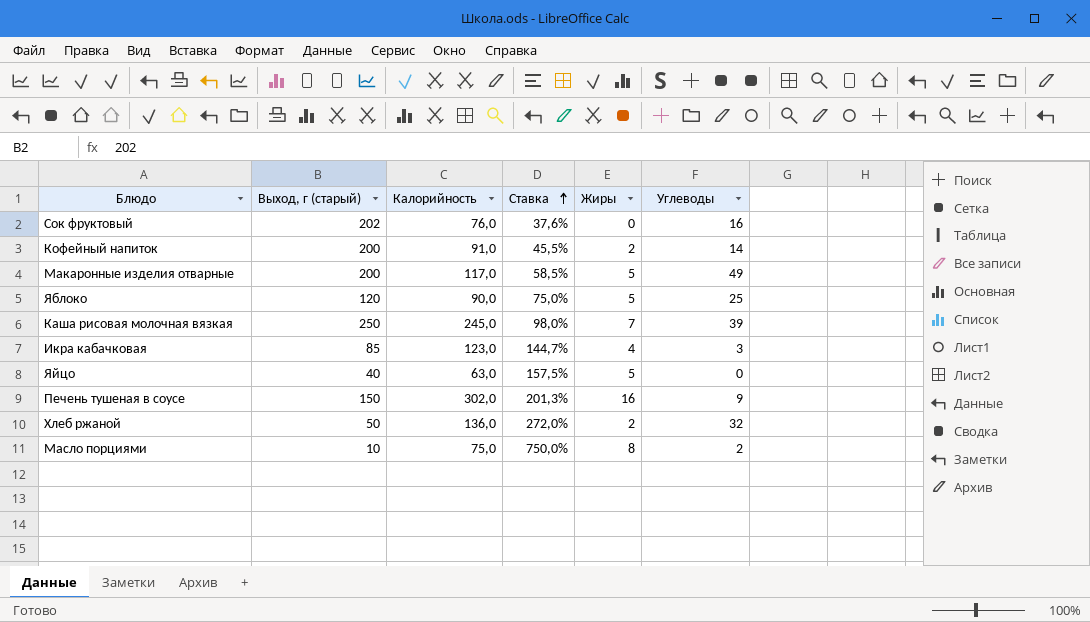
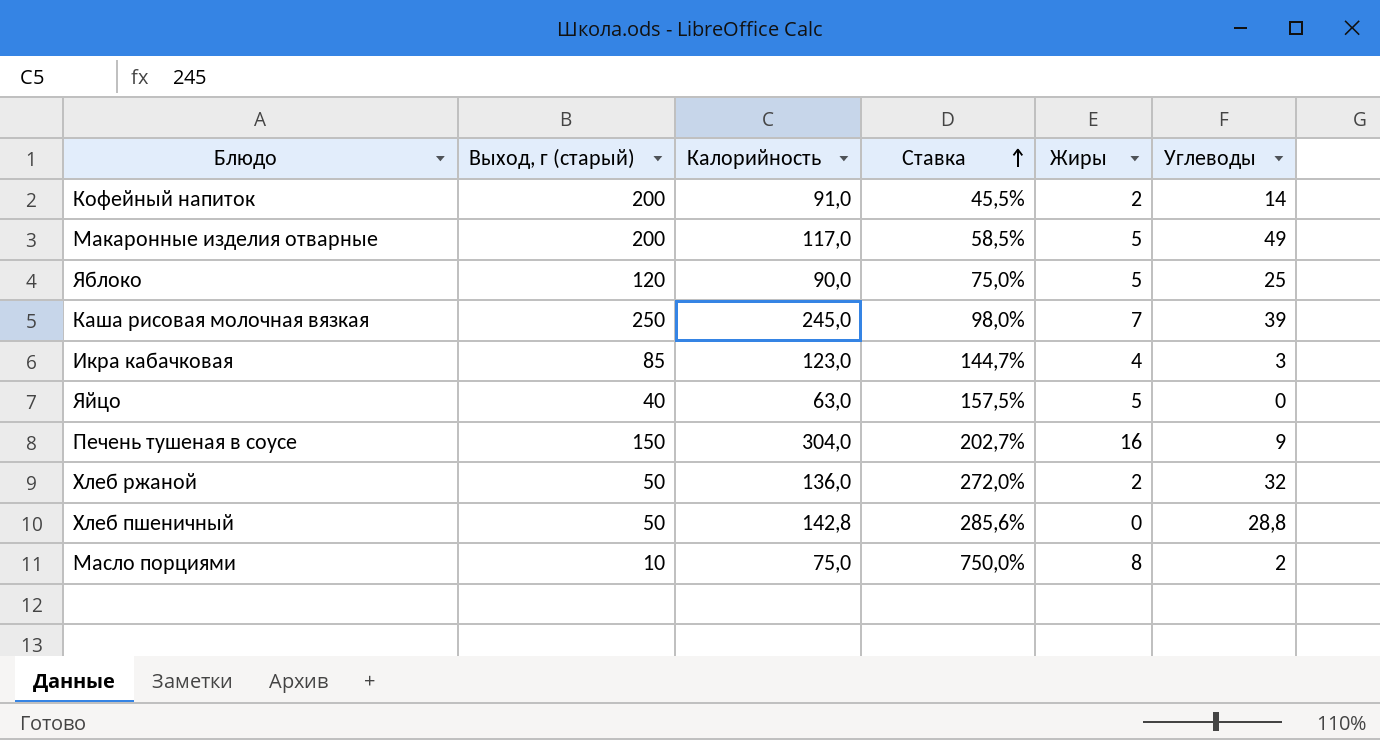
row Сок фруктовый: 202 | 76,0 | 37,6% | 0 | 16 -> none
Печень тушеная в соусе | Калорийность: 302,0 -> 304,0
Печень тушеная в соусе | Ставка: 201,3% -> 202,7%
row Хлеб пшеничный: none -> 50 | 142,8 | 285,6% | 0 | 28,8

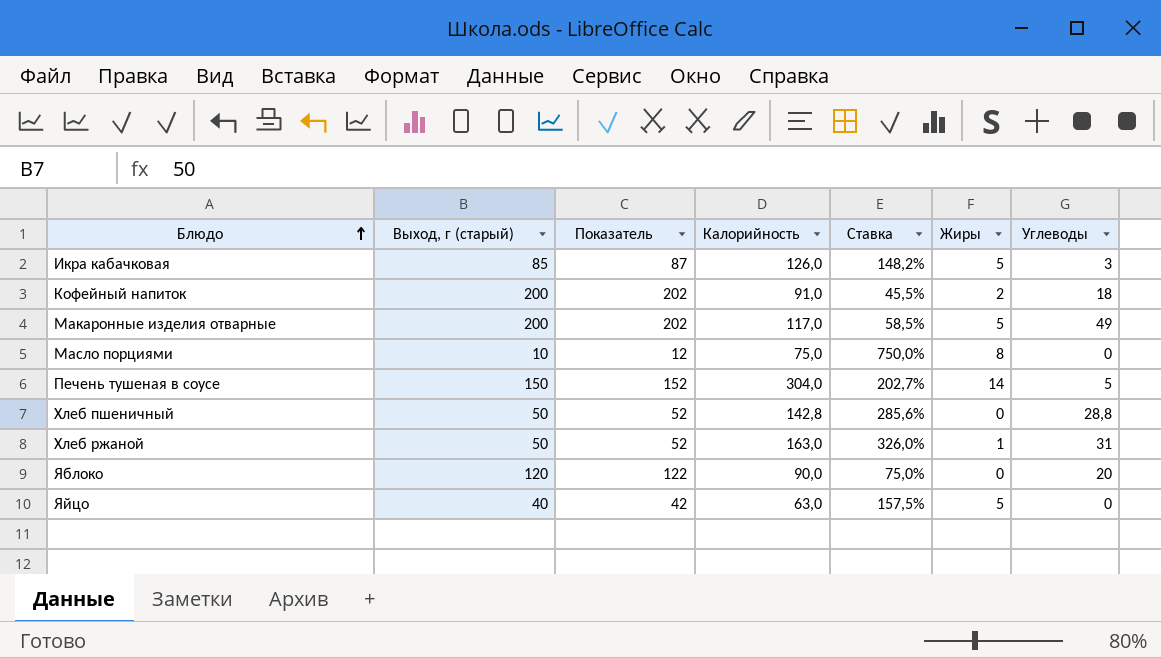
row order: Ставка ascending -> Блюдо ascending
column Показатель | formula: none -> [Выход, г (старый)] + 2
row Каша рисовая молочная вязкая: 250 | 245,0 | 98,0% | 7 | 39 -> none
Икра кабачковая | Калорийность: 123,0 -> 126,0
Икра кабачковая | Ставка: 144,7% -> 148,2%
Икра кабачковая | Жиры: 4 -> 5
Кофейный напиток | Углеводы: 14 -> 18
Масло порциями | Углеводы: 2 -> 0
Печень тушеная в соусе | Жиры: 16 -> 14
Печень тушеная в соусе | Углеводы: 9 -> 5
Хлеб ржаной | Калорийность: 136,0 -> 163,0
Хлеб ржаной | Ставка: 272,0% -> 326,0%
Хлеб ржаной | Жиры: 2 -> 1
Хлеб ржаной | Углеводы: 32 -> 31
Яблоко | Жиры: 5 -> 0
Яблоко | Углеводы: 25 -> 20

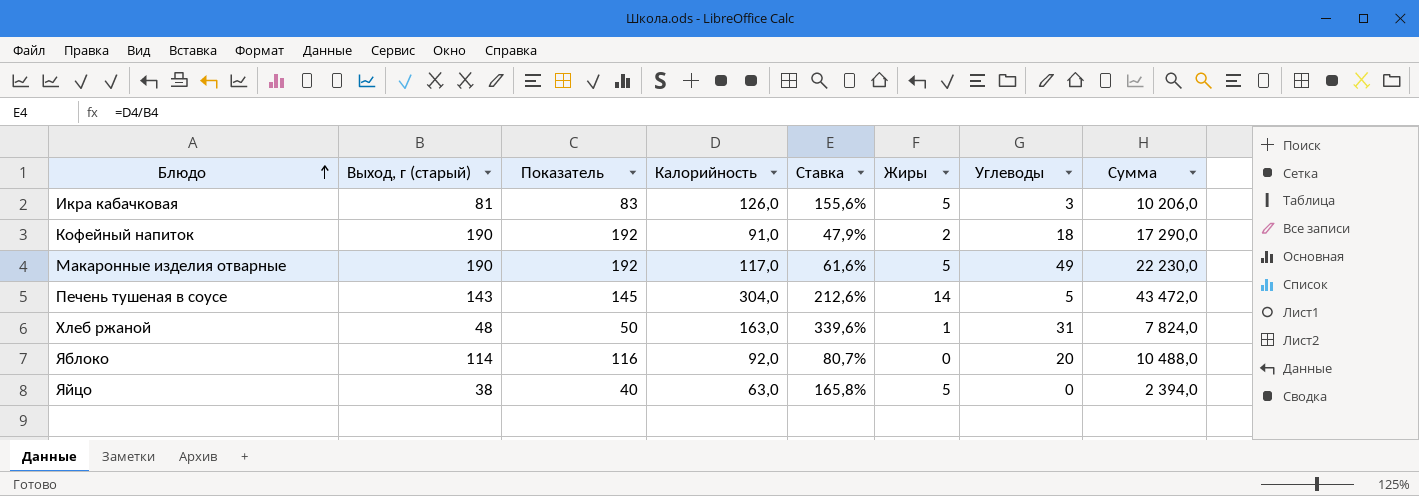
column Сумма | formula: none -> [Выход, г (старый)] * [Калорийность]
row Масло порциями: 10 | 12 | 75,0 | 750,0% | 8 | 0 -> none
row Хлеб пшеничный: 50 | 52 | 142,8 | 285,6% | 0 | 28,8 -> none
Икра кабачковая | Выход, г (старый): 85 -> 81
Икра кабачковая | Показатель: 87 -> 83
Икра кабачковая | Ставка: 148,2% -> 155,6%
Кофейный напиток | Выход, г (старый): 200 -> 190
Кофейный напиток | Показатель: 202 -> 192
Кофейный напиток | Ставка: 45,5% -> 47,9%
Макаронные изделия отварные | Выход, г (старый): 200 -> 190
Макаронные изделия отварные | Показатель: 202 -> 192
Макаронные изделия отварные | Ставка: 58,5% -> 61,6%
Печень тушеная в соусе | Выход, г (старый): 150 -> 143
Печень тушеная в соусе | Показатель: 152 -> 145
Печень тушеная в соусе | Ставка: 202,7% -> 212,6%
Хлеб ржаной | Выход, г (старый): 50 -> 48
Хлеб ржаной | Показатель: 52 -> 50
Хлеб ржаной | Ставка: 326,0% -> 339,6%
Яблоко | Выход, г (старый): 120 -> 114
Яблоко | Показатель: 122 -> 116
Яблоко | Калорийность: 90,0 -> 92,0
Яблоко | Ставка: 75,0% -> 80,7%
Яйцо | Выход, г (старый): 40 -> 38
Яйцо | Показатель: 42 -> 40
Яйцо | Ставка: 157,5% -> 165,8%

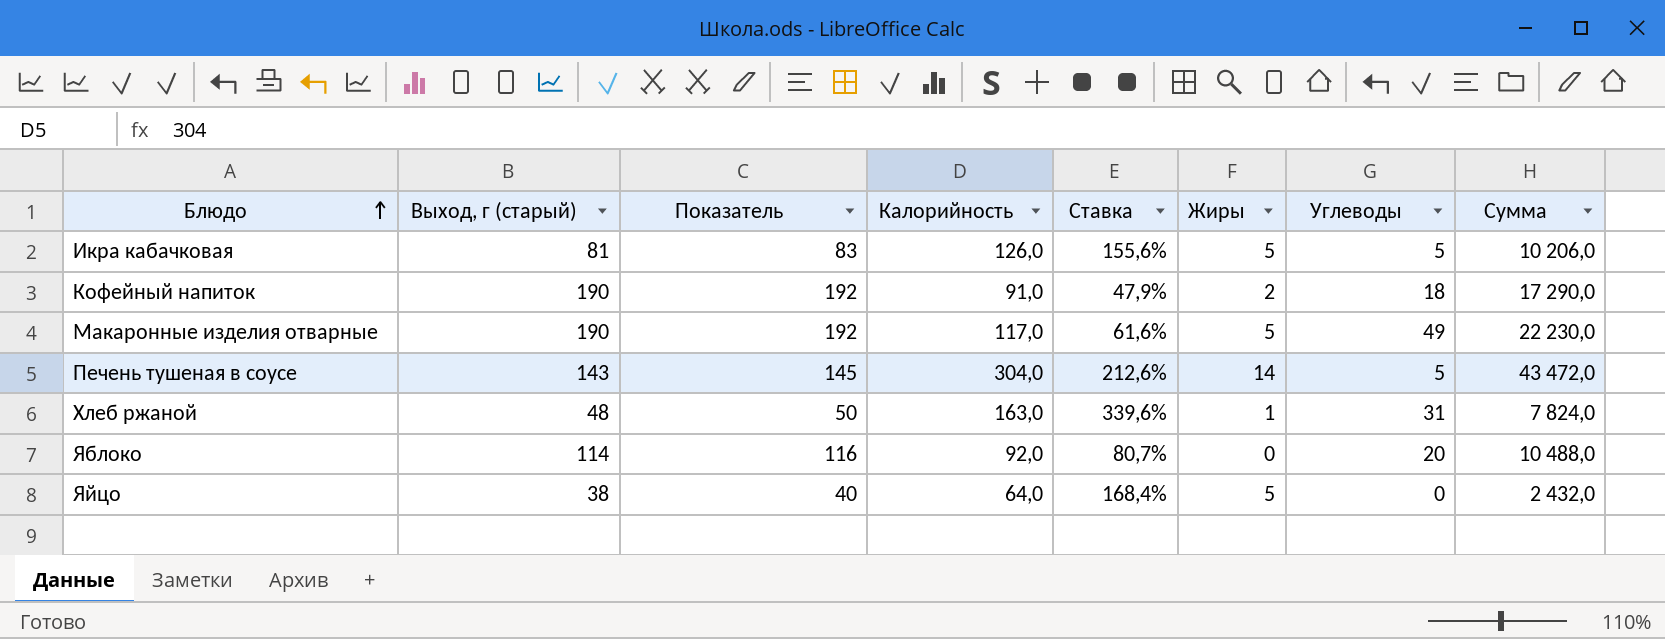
Икра кабачковая | Углеводы: 3 -> 5
Яйцо | Калорийность: 63,0 -> 64,0
Яйцо | Ставка: 165,8% -> 168,4%
Яйцо | Сумма: 2 394,0 -> 2 432,0

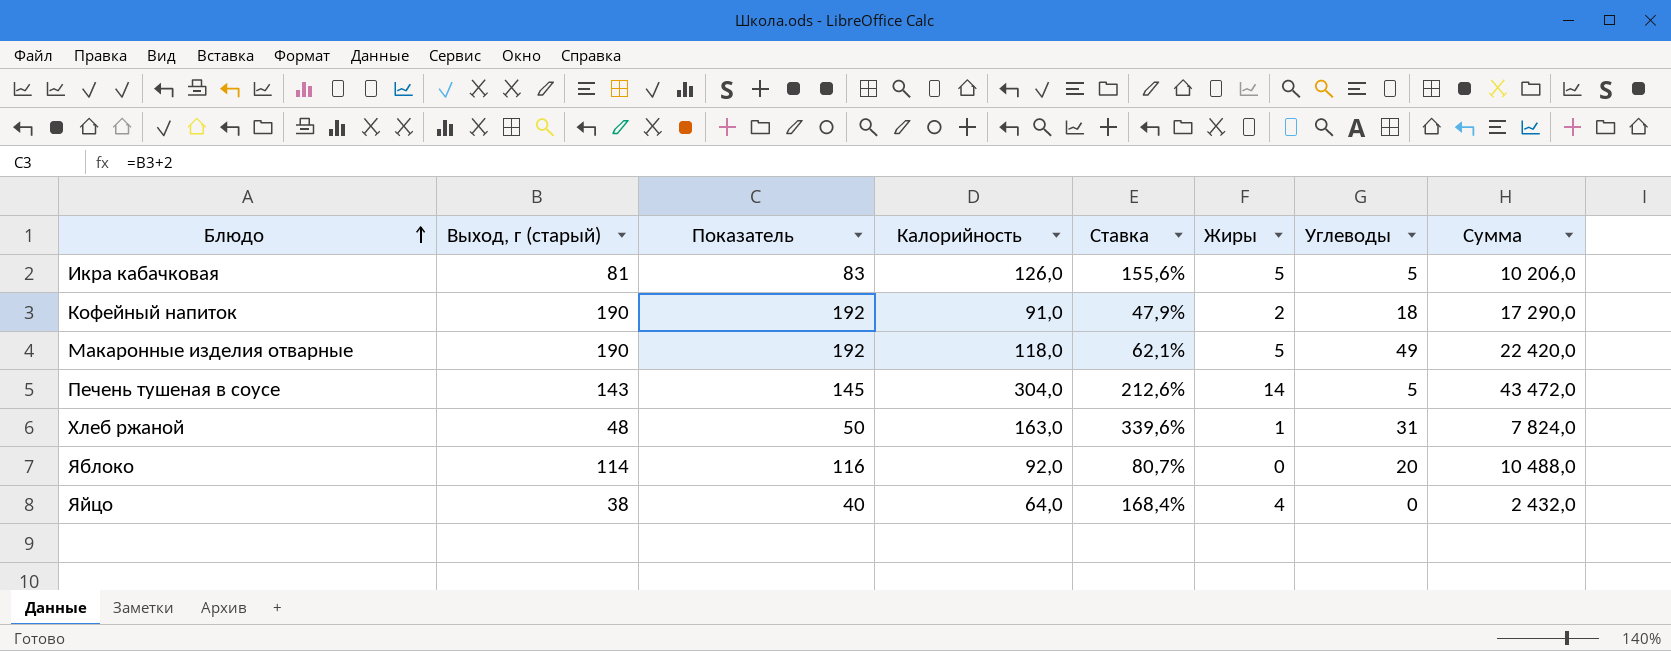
Макаронные изделия отварные | Калорийность: 117,0 -> 118,0
Макаронные изделия отварные | Ставка: 61,6% -> 62,1%
Макаронные изделия отварные | Сумма: 22 230,0 -> 22 420,0
Яйцо | Жиры: 5 -> 4

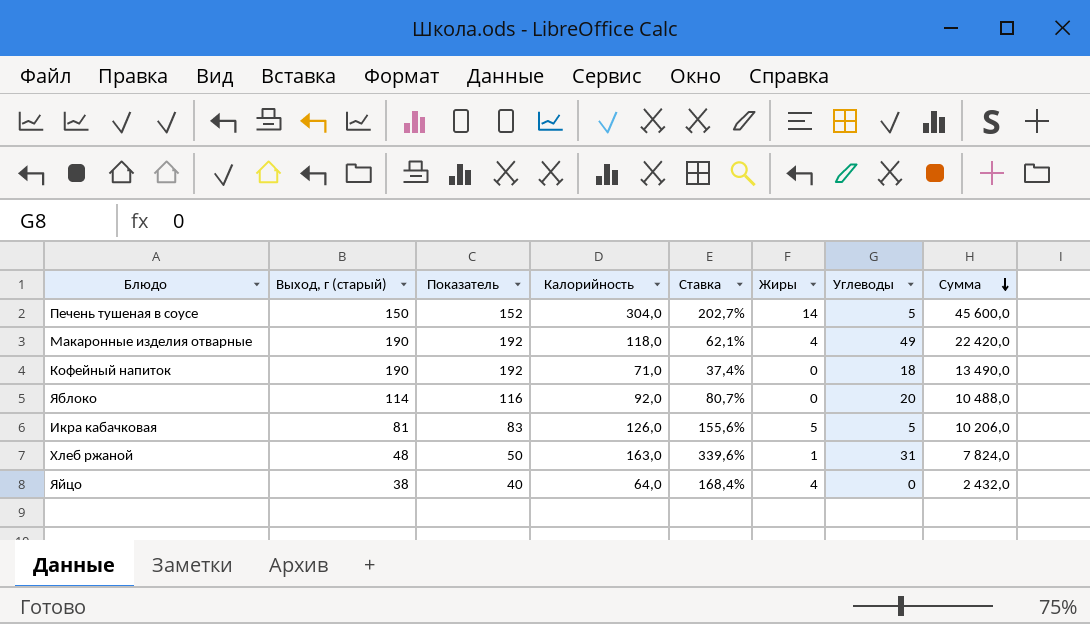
row order: Блюдо ascending -> Сумма descending
Печень тушеная в соусе | Выход, г (старый): 143 -> 150
Печень тушеная в соусе | Показатель: 145 -> 152
Печень тушеная в соусе | Ставка: 212,6% -> 202,7%
Печень тушеная в соусе | Сумма: 43 472,0 -> 45 600,0
Макаронные изделия отварные | Жиры: 5 -> 4
Кофейный напиток | Калорийность: 91,0 -> 71,0
Кофейный напиток | Ставка: 47,9% -> 37,4%
Кофейный напиток | Жиры: 2 -> 0
Кофейный напиток | Сумма: 17 290,0 -> 13 490,0

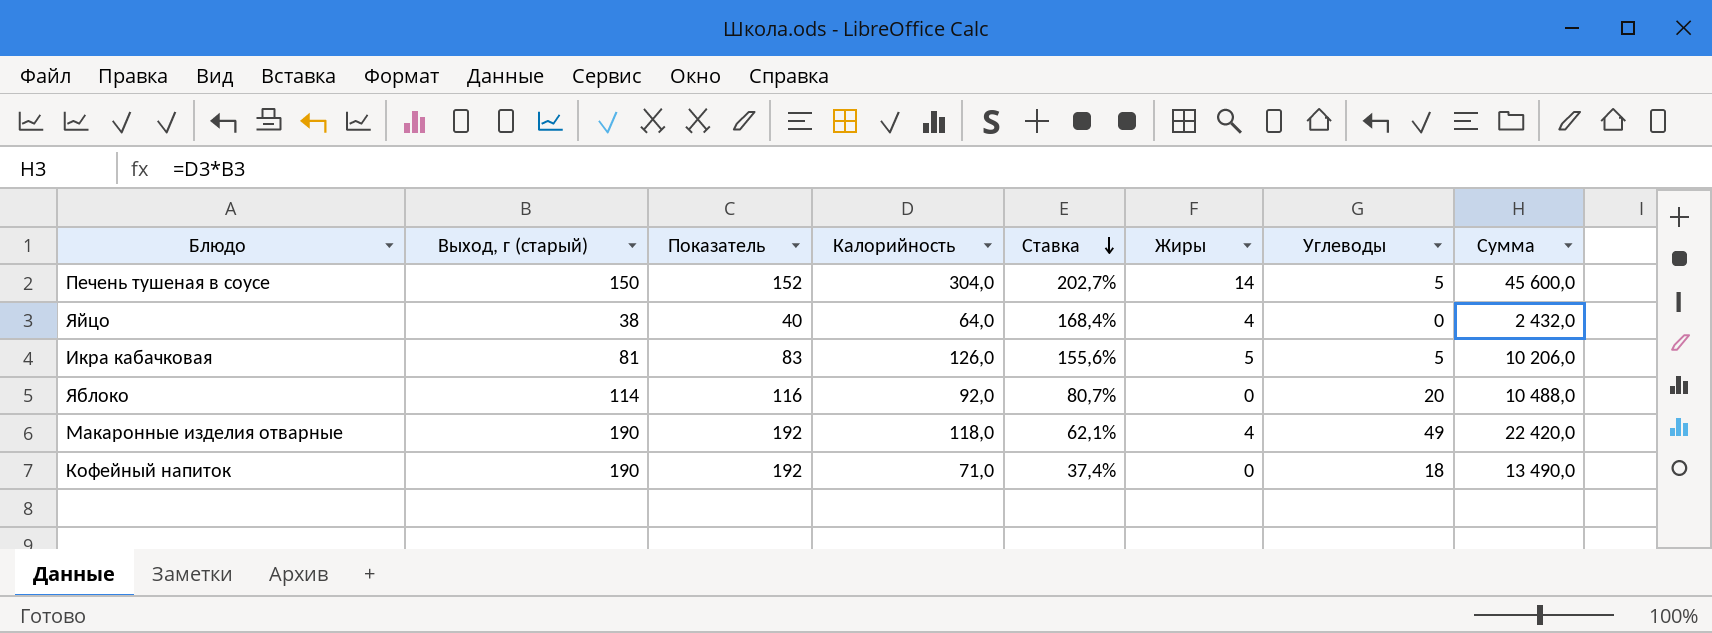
row order: Сумма descending -> Ставка descending
row Хлеб ржаной: 48 | 50 | 163,0 | 339,6% | 1 | 31 | 7 824,0 -> none

